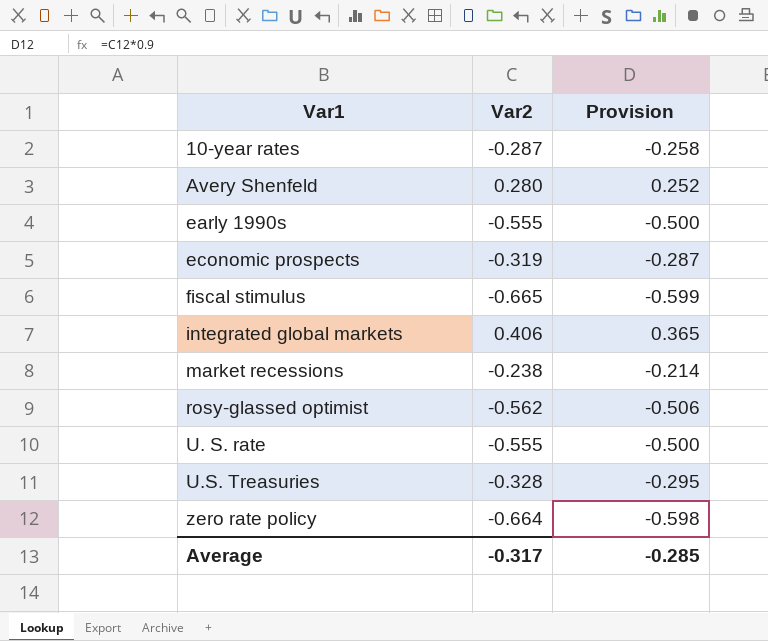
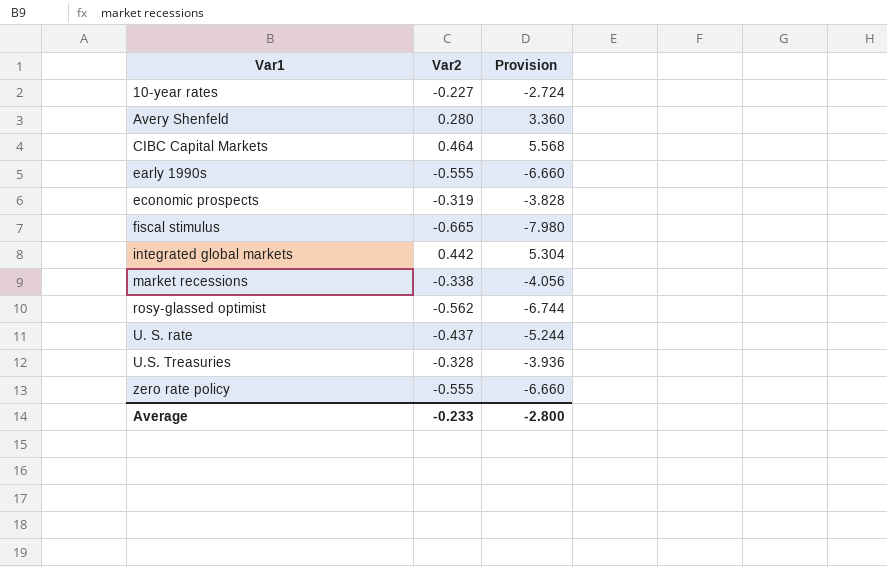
column Provision | formula: [Var2] * 0.9 -> [Var2] * 12
10-year rates | Var2: -0.287 -> -0.227
row CIBC Capital Markets: none -> 0.464 | 5.568
integrated global markets | Var2: 0.406 -> 0.442
market recessions | Var2: -0.238 -> -0.338
U. S. rate | Var2: -0.555 -> -0.437
zero rate policy | Var2: -0.664 -> -0.555
Average | Var2: -0.317 -> -0.233
Average | Provision: -0.285 -> -2.800

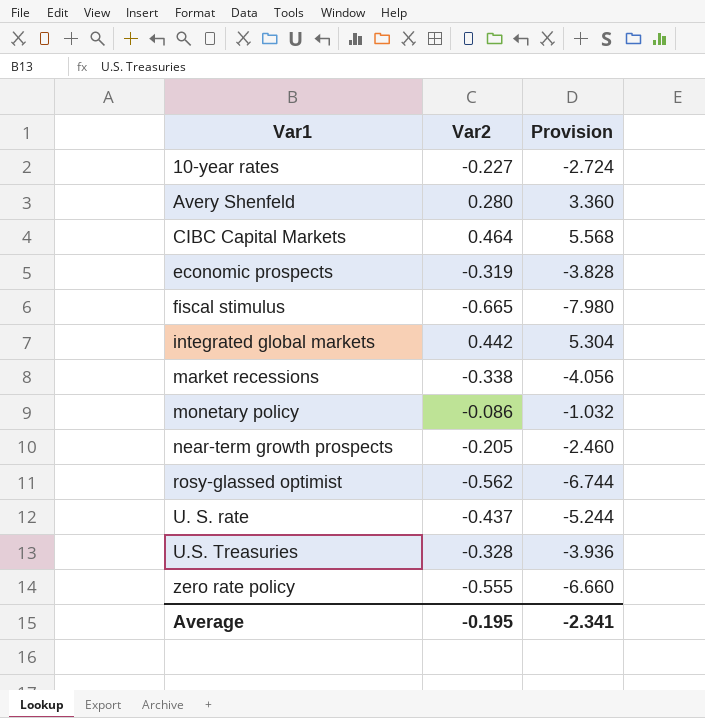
row early 1990s: -0.555 | -6.660 -> none
row monetary policy: none -> -0.086 | -1.032
row near-term growth prospects: none -> -0.205 | -2.460
Average | Var2: -0.233 -> -0.195
Average | Provision: -2.800 -> -2.341

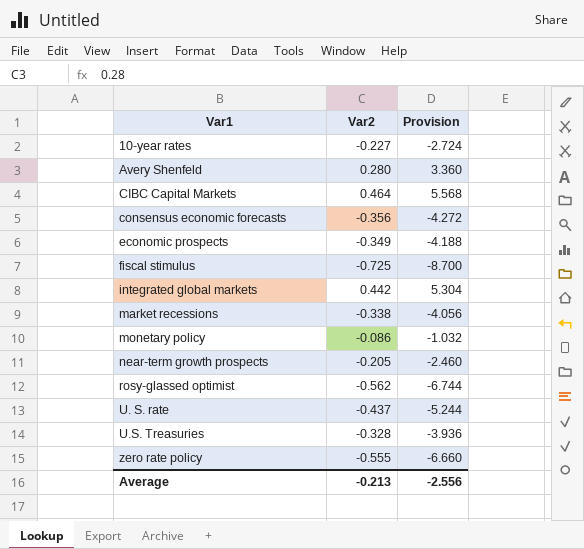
row consensus economic forecasts: none -> -0.356 | -4.272
economic prospects | Var2: -0.319 -> -0.349
economic prospects | Provision: -3.828 -> -4.188
fiscal stimulus | Var2: -0.665 -> -0.725
fiscal stimulus | Provision: -7.980 -> -8.700
Average | Var2: -0.195 -> -0.213
Average | Provision: -2.341 -> -2.556

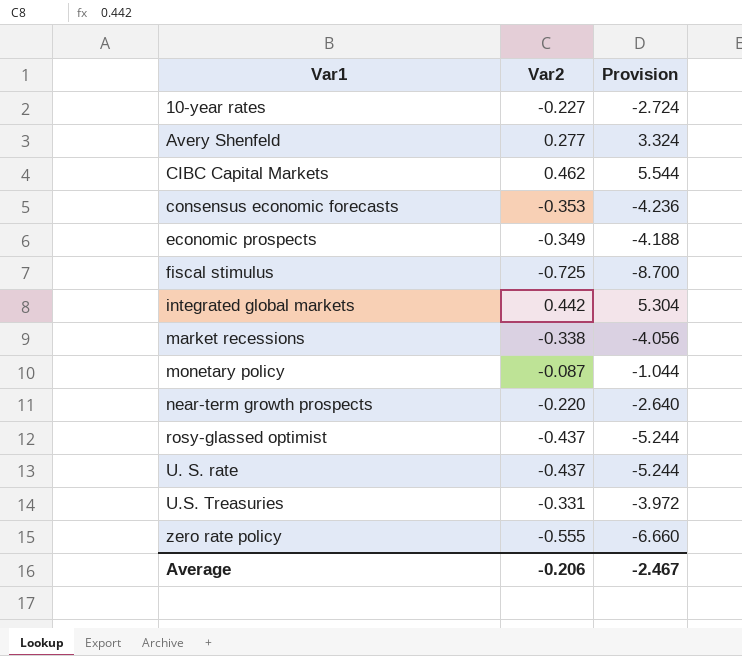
Avery Shenfeld | Var2: 0.280 -> 0.277
Avery Shenfeld | Provision: 3.360 -> 3.324
CIBC Capital Markets | Var2: 0.464 -> 0.462
CIBC Capital Markets | Provision: 5.568 -> 5.544
consensus economic forecasts | Var2: -0.356 -> -0.353
consensus economic forecasts | Provision: -4.272 -> -4.236
monetary policy | Var2: -0.086 -> -0.087
monetary policy | Provision: -1.032 -> -1.044
near-term growth prospects | Var2: -0.205 -> -0.220
near-term growth prospects | Provision: -2.460 -> -2.640
rosy-glassed optimist | Var2: -0.562 -> -0.437
rosy-glassed optimist | Provision: -6.744 -> -5.244
U.S. Treasuries | Var2: -0.328 -> -0.331
U.S. Treasuries | Provision: -3.936 -> -3.972
Average | Var2: -0.213 -> -0.206
Average | Provision: -2.556 -> -2.467

